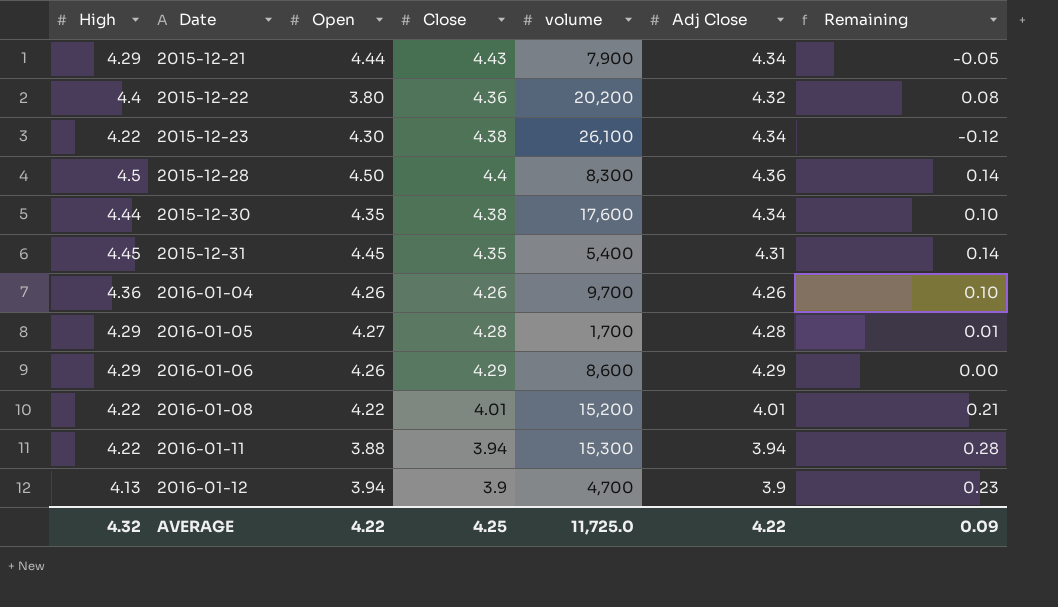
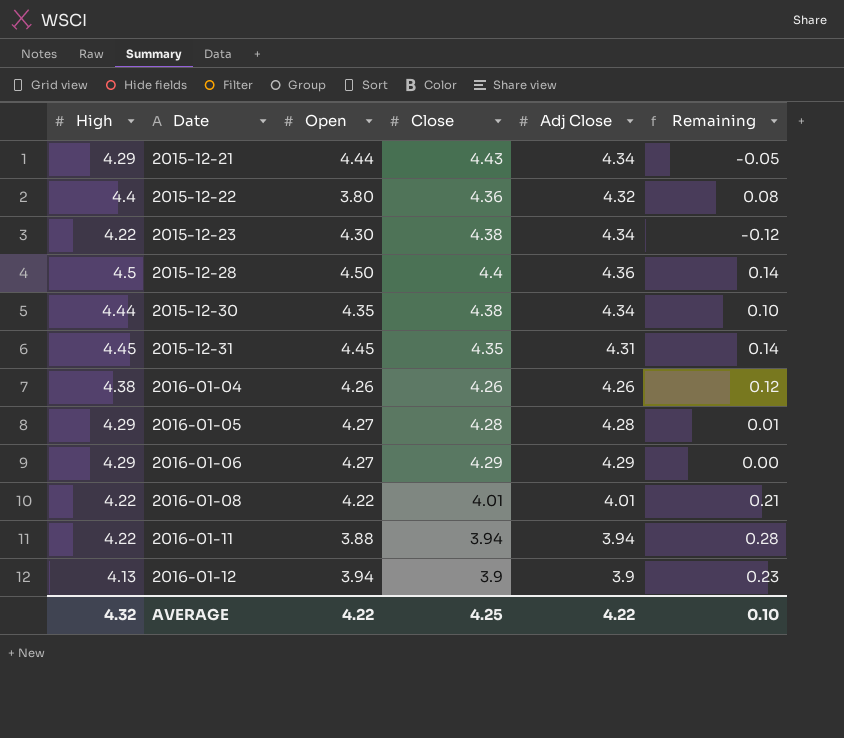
column volume | position: 5 -> none
2016-01-04 | High: 4.36 -> 4.38
2016-01-04 | Remaining: 0.10 -> 0.12
2016-01-06 | Open: 4.26 -> 4.27
AVERAGE | Remaining: 0.09 -> 0.10

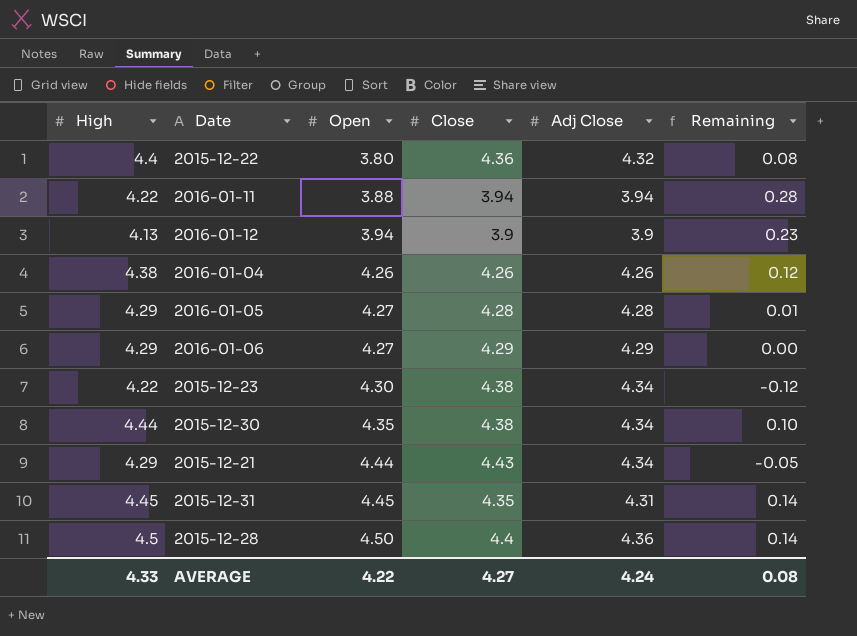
row order: Date ascending -> Open ascending
row 2016-01-08: 4.22 | 4.22 | 4.01 | 4.01 | 0.21 -> none
AVERAGE | High: 4.32 -> 4.33
AVERAGE | Close: 4.25 -> 4.27
AVERAGE | Adj Close: 4.22 -> 4.24
AVERAGE | Remaining: 0.10 -> 0.08

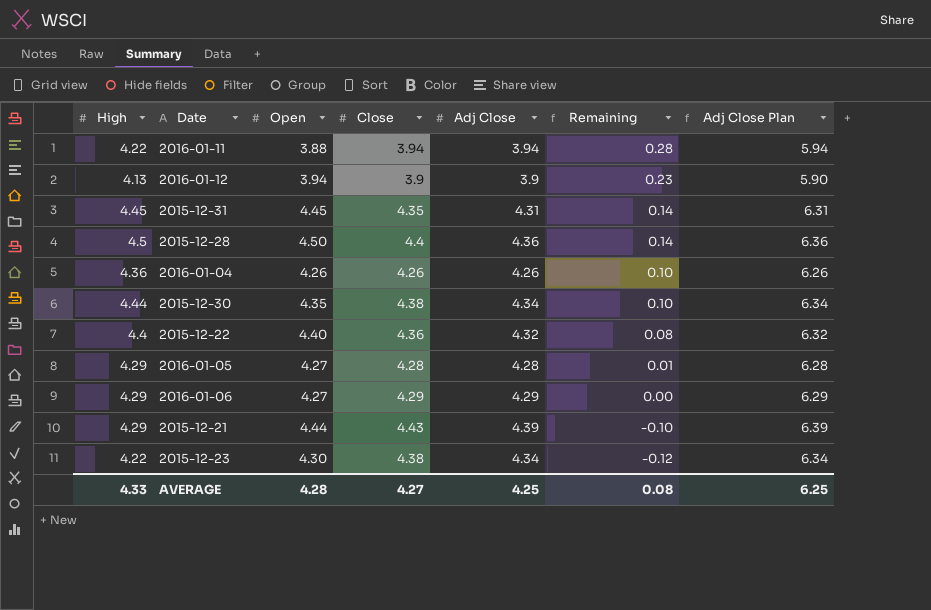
row order: Open ascending -> Remaining descending
column Adj Close Plan | formula: none -> [Adj Close] + 2
2016-01-04 | High: 4.38 -> 4.36
2016-01-04 | Remaining: 0.12 -> 0.10
2015-12-22 | Open: 3.80 -> 4.40
2015-12-21 | Adj Close: 4.34 -> 4.39
2015-12-21 | Remaining: -0.05 -> -0.10
AVERAGE | Open: 4.22 -> 4.28
AVERAGE | Adj Close: 4.24 -> 4.25

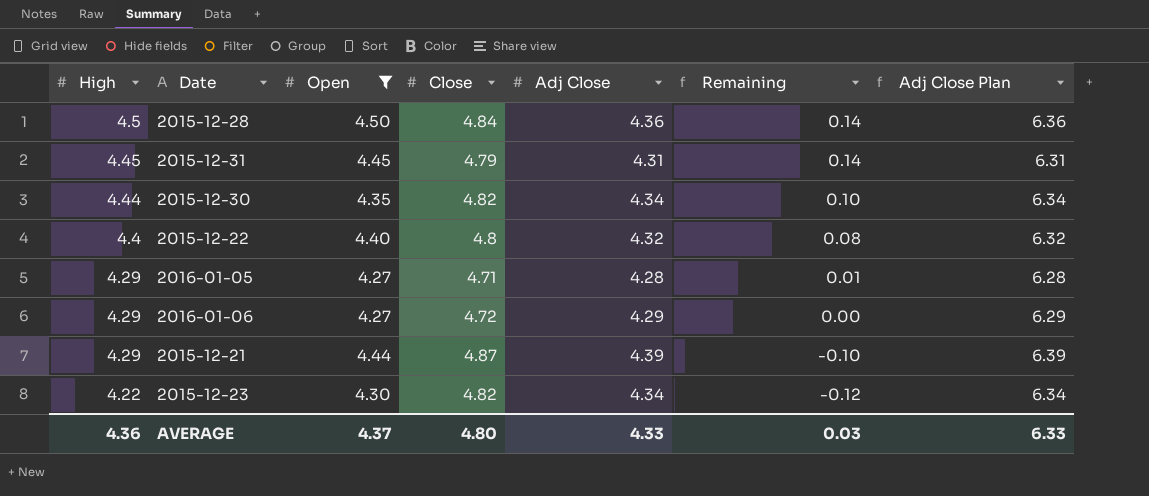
filter: none -> Open >= 4.27
row order: Remaining descending -> High descending
2015-12-28 | Close: 4.4 -> 4.84
2015-12-31 | Close: 4.35 -> 4.79
2015-12-30 | Close: 4.38 -> 4.82
2015-12-22 | Close: 4.36 -> 4.8
2016-01-05 | Close: 4.28 -> 4.71
2016-01-06 | Close: 4.29 -> 4.72
2015-12-21 | Close: 4.43 -> 4.87
2015-12-23 | Close: 4.38 -> 4.82
AVERAGE | High: 4.33 -> 4.36
AVERAGE | Open: 4.28 -> 4.37
AVERAGE | Close: 4.27 -> 4.80
AVERAGE | Adj Close: 4.25 -> 4.33
AVERAGE | Remaining: 0.08 -> 0.03
AVERAGE | Adj Close Plan: 6.25 -> 6.33

